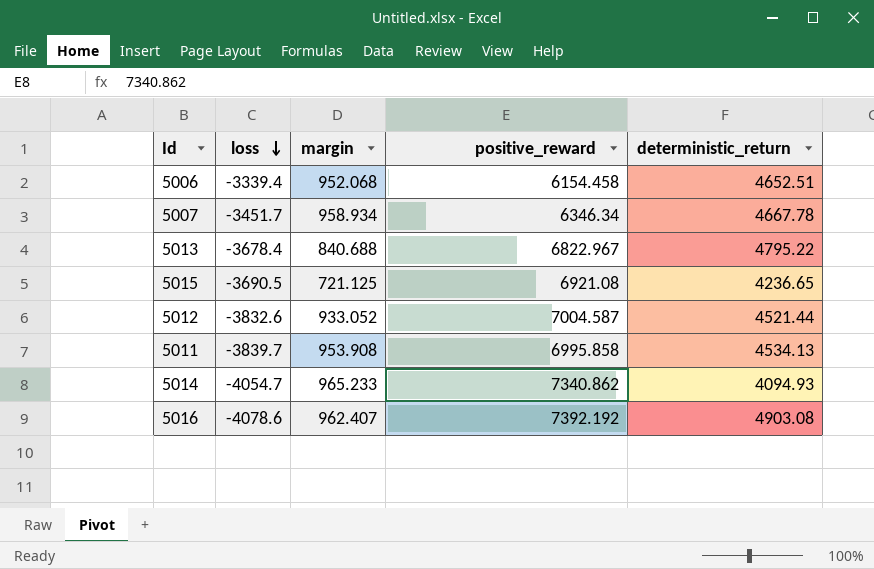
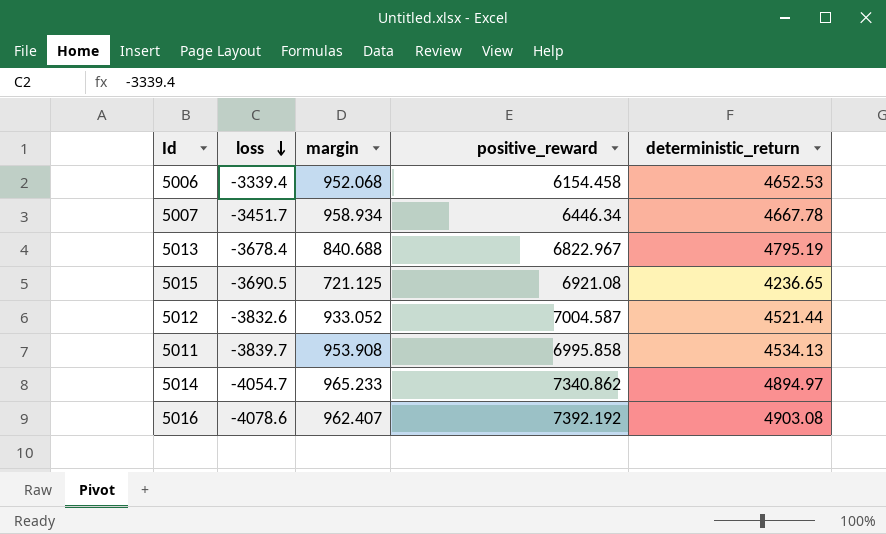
5006 | deterministic_return: 4652.51 -> 4652.53
5007 | positive_reward: 6346.34 -> 6446.34
5013 | deterministic_return: 4795.22 -> 4795.19
5014 | deterministic_return: 4094.93 -> 4894.97

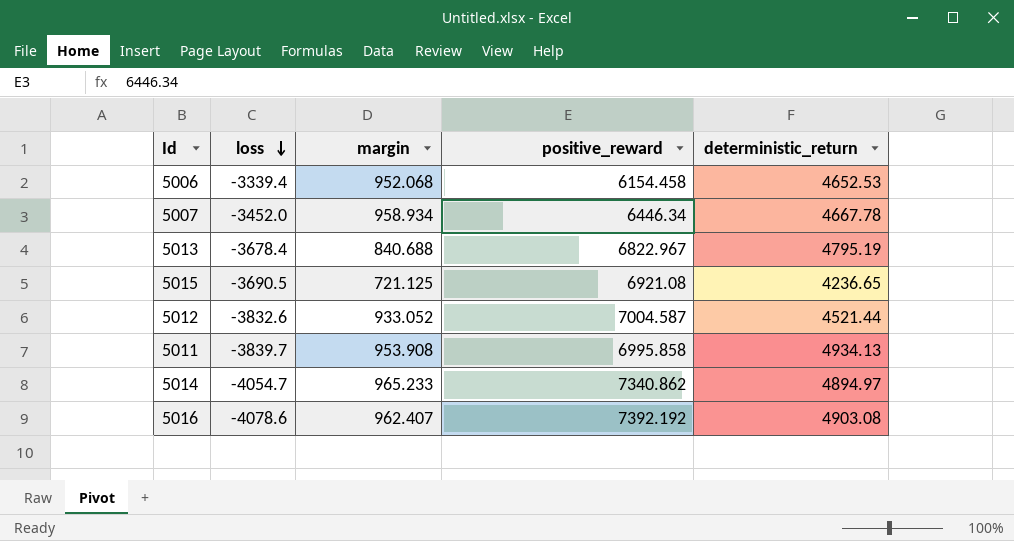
5007 | loss: -3451.7 -> -3452.0
5011 | deterministic_return: 4534.13 -> 4934.13

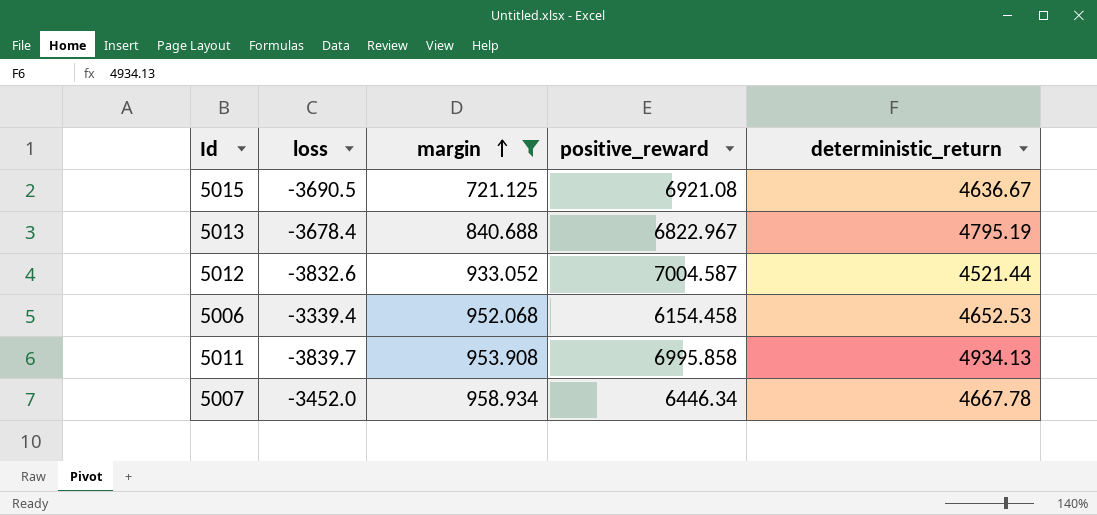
filter: none -> margin <= 958.934
row order: loss descending -> margin ascending
5015 | deterministic_return: 4236.65 -> 4636.67

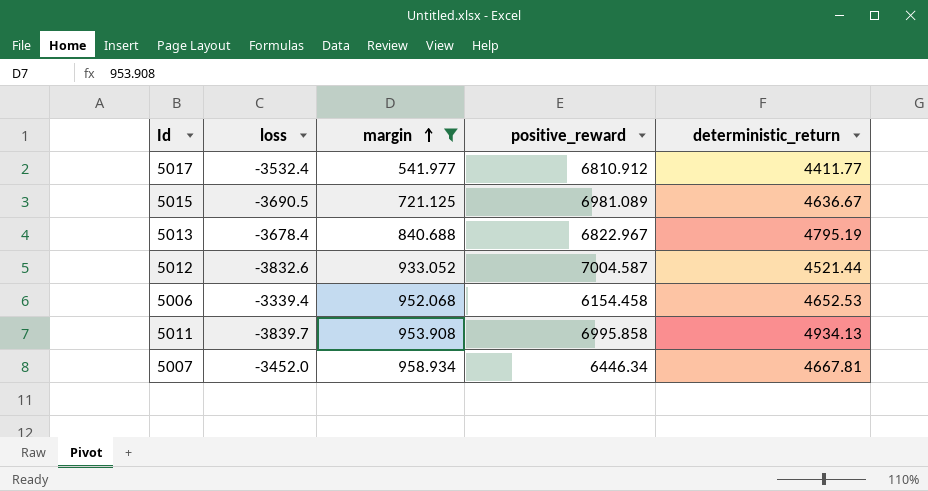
row 5017: none -> -3532.4 | 541.977 | 6810.912 | 4411.77
5015 | positive_reward: 6921.08 -> 6981.089
5007 | deterministic_return: 4667.78 -> 4667.81

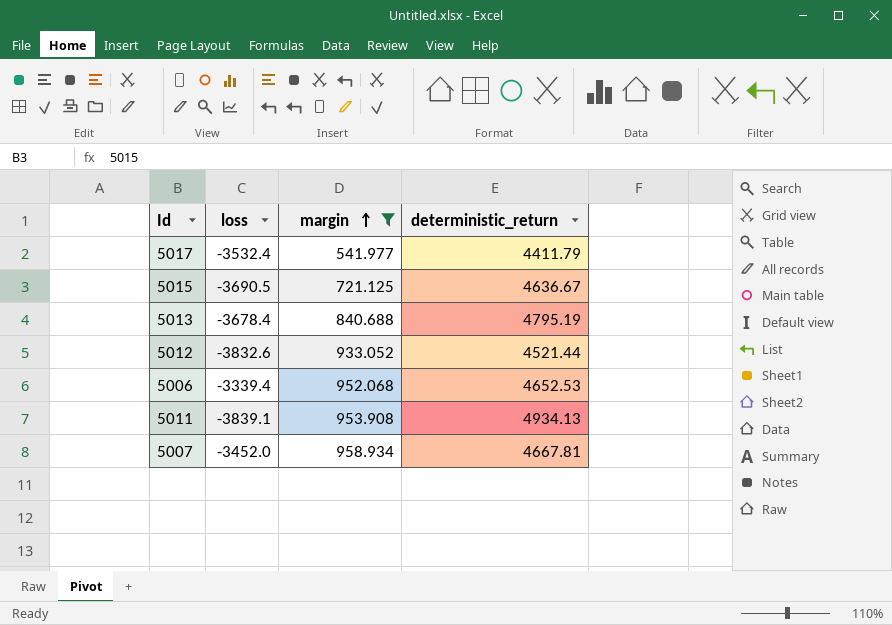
column positive_reward | position: 4 -> none
5017 | deterministic_return: 4411.77 -> 4411.79
5011 | loss: -3839.7 -> -3839.1

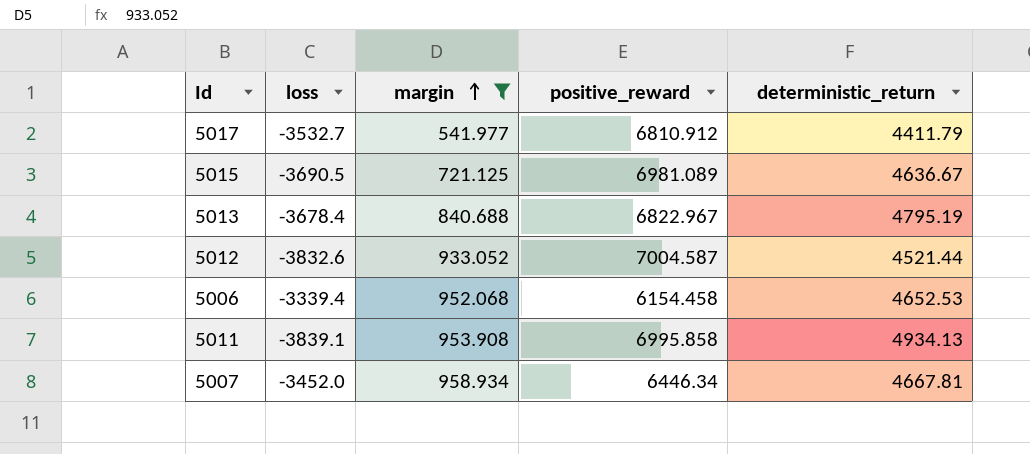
column positive_reward | position: none -> 4
5017 | loss: -3532.4 -> -3532.7

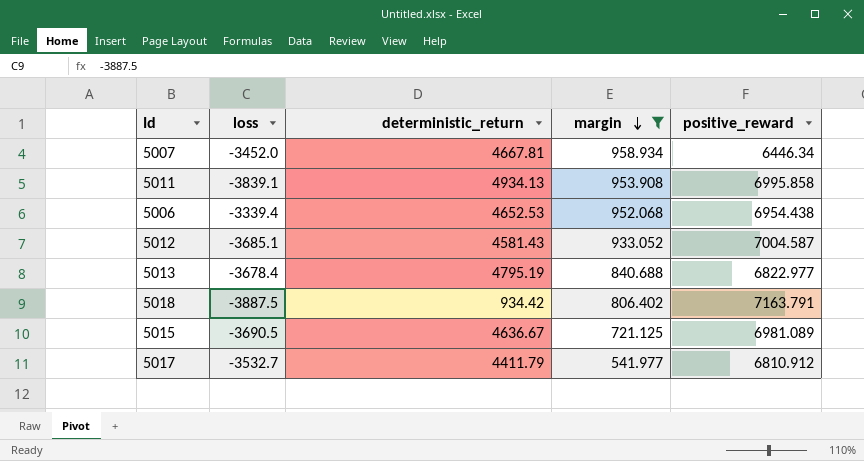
row order: margin ascending -> margin descending
column deterministic_return | position: 5 -> 3
5006 | positive_reward: 6154.458 -> 6954.438
5012 | loss: -3832.6 -> -3685.1
5012 | deterministic_return: 4521.44 -> 4581.43
5013 | positive_reward: 6822.967 -> 6822.977
row 5018: none -> -3887.5 | 934.42 | 806.402 | 7163.791

